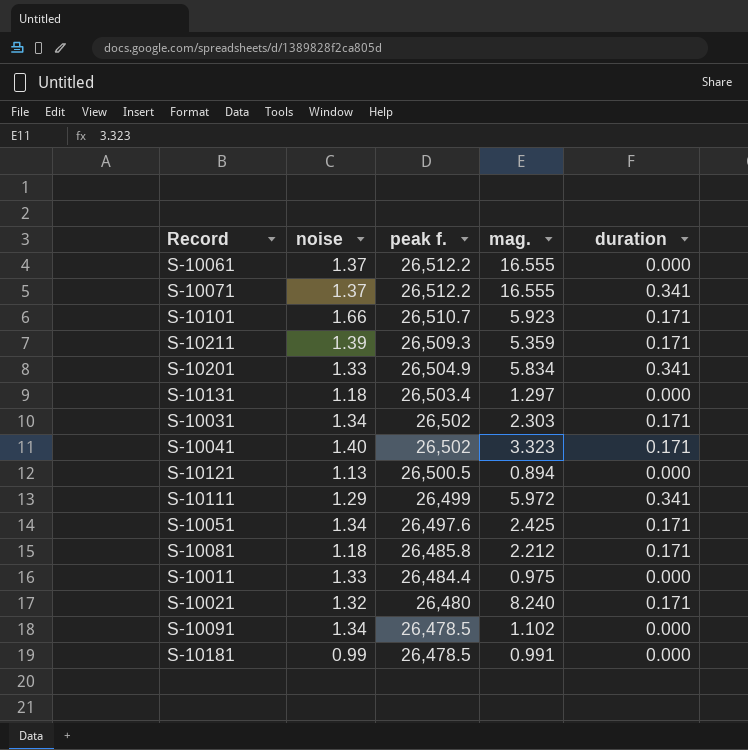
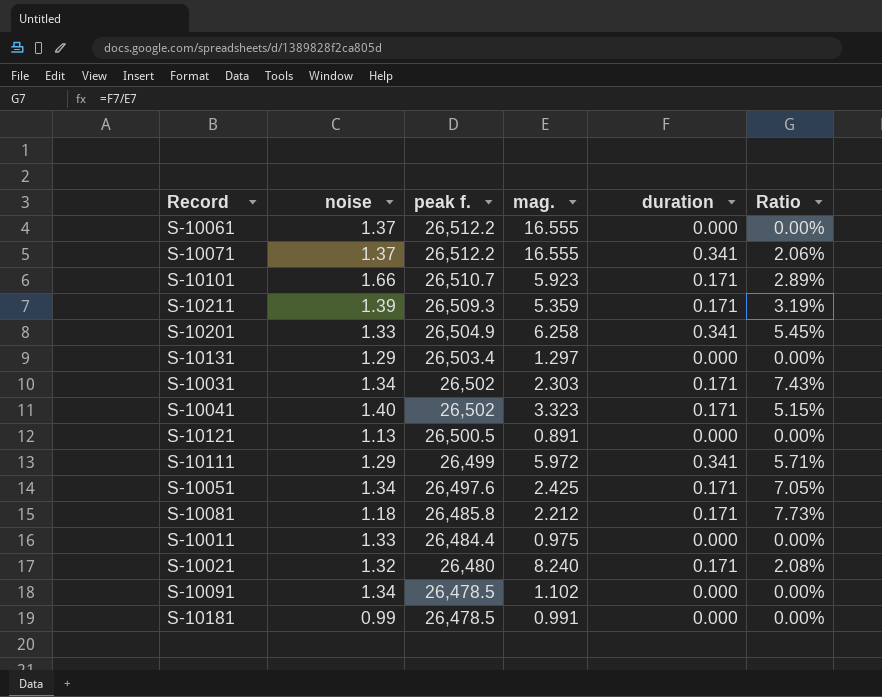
column Ratio | formula: none -> [duration] / [mag.]
S-10201 | mag.: 5.834 -> 6.258
S-10131 | noise: 1.18 -> 1.29
S-10121 | mag.: 0.894 -> 0.891

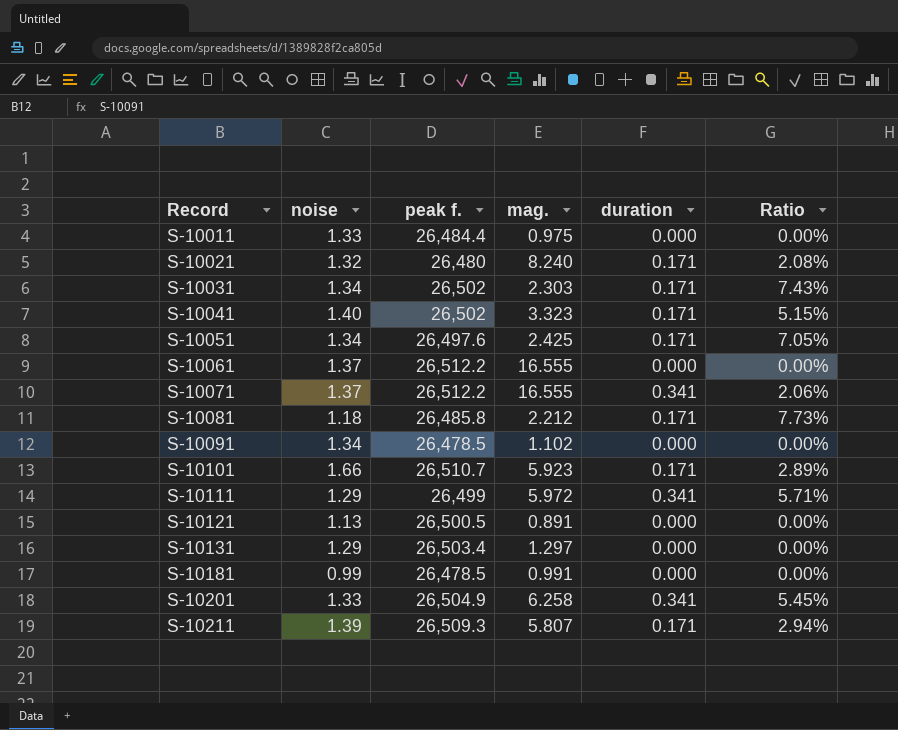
row order: peak f. descending -> Record ascending
S-10211 | mag.: 5.359 -> 5.807
S-10211 | Ratio: 3.19% -> 2.94%

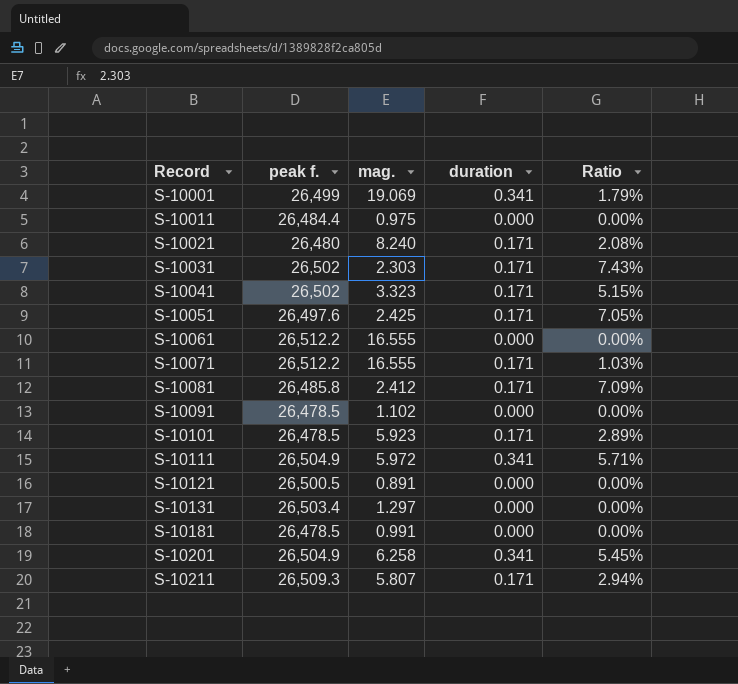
column noise | position: 2 -> none
row S-10001: none -> 26,499 | 19.069 | 0.341 | 1.79%
S-10071 | duration: 0.341 -> 0.171
S-10071 | Ratio: 2.06% -> 1.03%
S-10081 | mag.: 2.212 -> 2.412
S-10081 | Ratio: 7.73% -> 7.09%
S-10101 | peak f.: 26,510.7 -> 26,478.5
S-10111 | peak f.: 26,499 -> 26,504.9

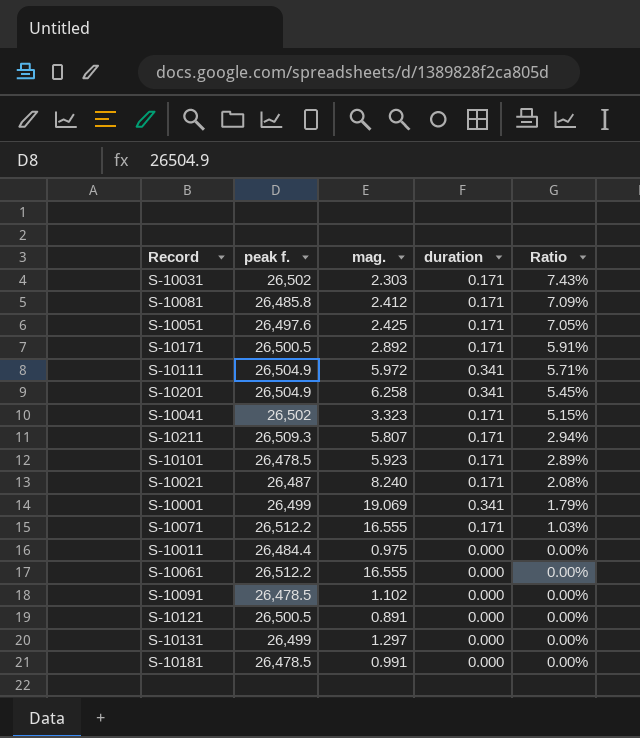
row order: Record ascending -> Ratio descending
row S-10171: none -> 26,500.5 | 2.892 | 0.171 | 5.91%
S-10021 | peak f.: 26,480 -> 26,487
S-10131 | peak f.: 26,503.4 -> 26,499

